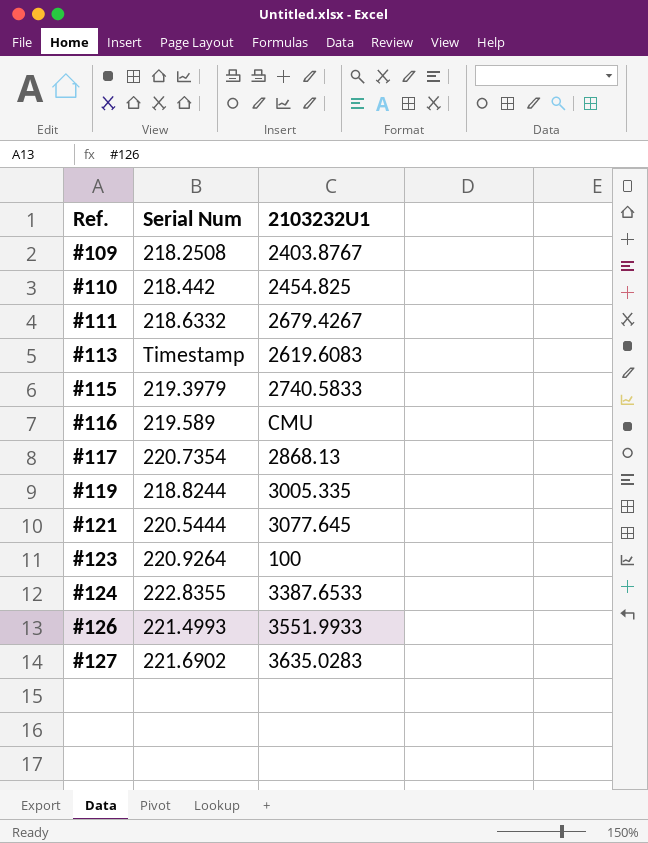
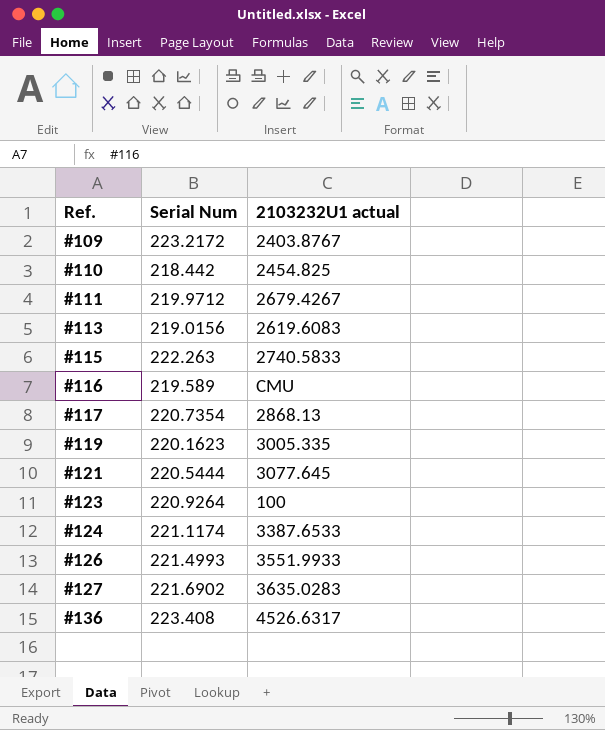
column name: 2103232U1 -> 2103232U1 actual
#109 | Serial Num: 218.2508 -> 223.2172
#111 | Serial Num: 218.6332 -> 219.9712
#113 | Serial Num: Timestamp -> 219.0156
#115 | Serial Num: 219.3979 -> 222.263
#119 | Serial Num: 218.8244 -> 220.1623
#124 | Serial Num: 222.8355 -> 221.1174
row #136: none -> 223.408 | 4526.6317

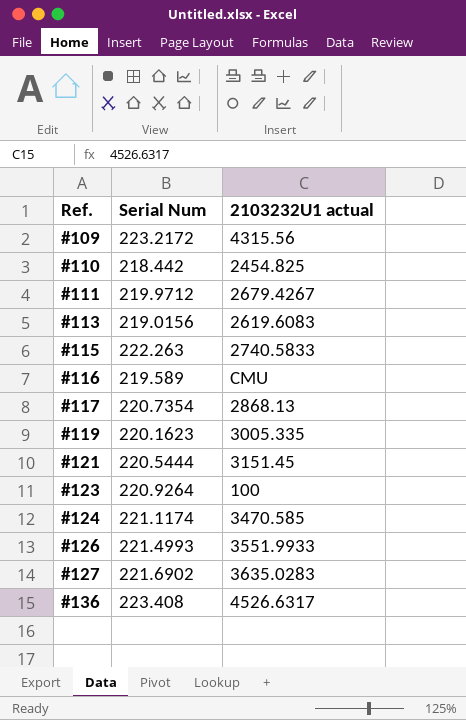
#109 | 2103232U1 actual: 2403.8767 -> 4315.56
#121 | 2103232U1 actual: 3077.645 -> 3151.45
#124 | 2103232U1 actual: 3387.6533 -> 3470.585

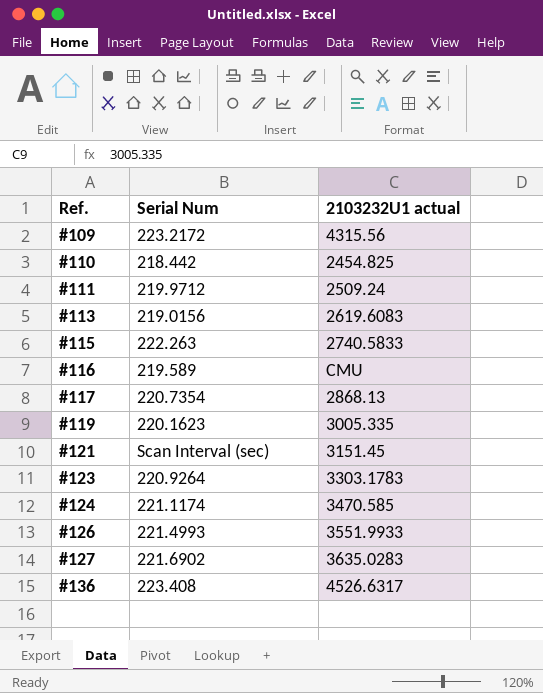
#111 | 2103232U1 actual: 2679.4267 -> 2509.24
#121 | Serial Num: 220.5444 -> Scan Interval (sec)
#123 | 2103232U1 actual: 100 -> 3303.1783

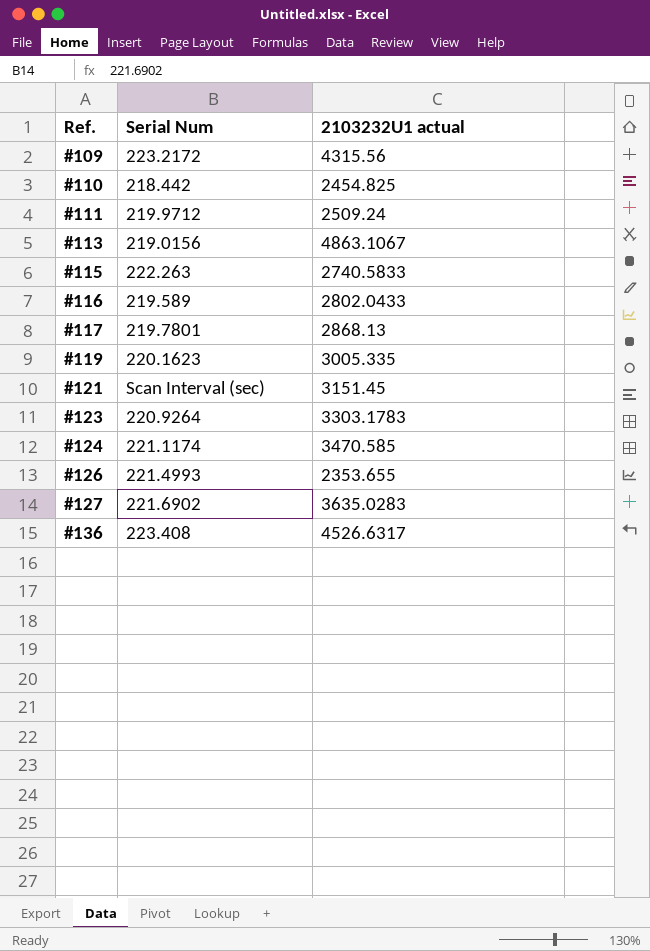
#113 | 2103232U1 actual: 2619.6083 -> 4863.1067
#116 | 2103232U1 actual: CMU -> 2802.0433
#117 | Serial Num: 220.7354 -> 219.7801
#126 | 2103232U1 actual: 3551.9933 -> 2353.655

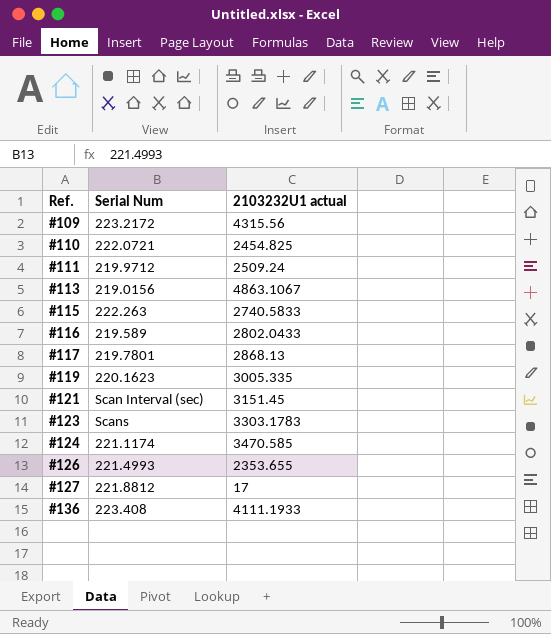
#110 | Serial Num: 218.442 -> 222.0721
#123 | Serial Num: 220.9264 -> Scans
#127 | Serial Num: 221.6902 -> 221.8812
#127 | 2103232U1 actual: 3635.0283 -> 17
#136 | 2103232U1 actual: 4526.6317 -> 4111.1933

